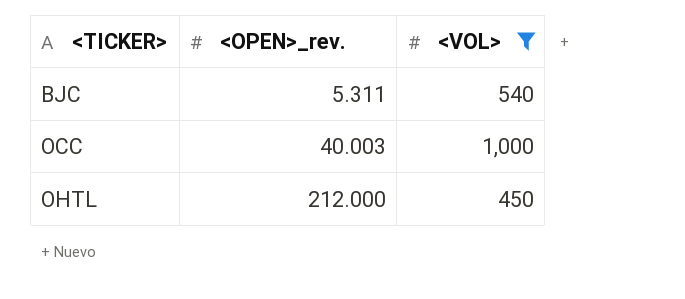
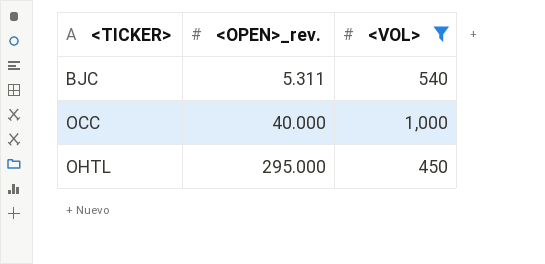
OCC | <OPEN>_rev.: 40.003 -> 40.000
OHTL | <OPEN>_rev.: 212.000 -> 295.000

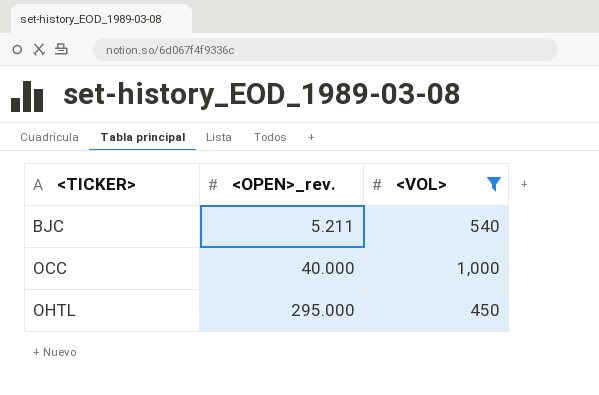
BJC | <OPEN>_rev.: 5.311 -> 5.211

